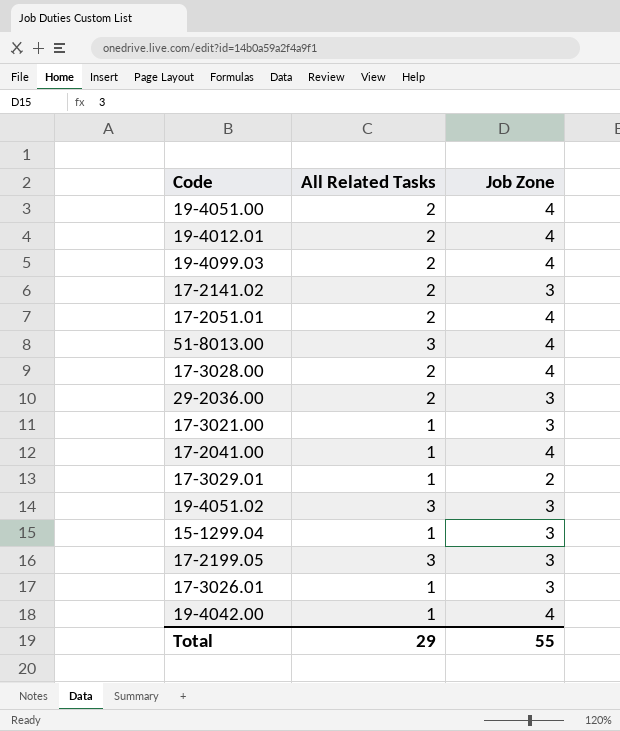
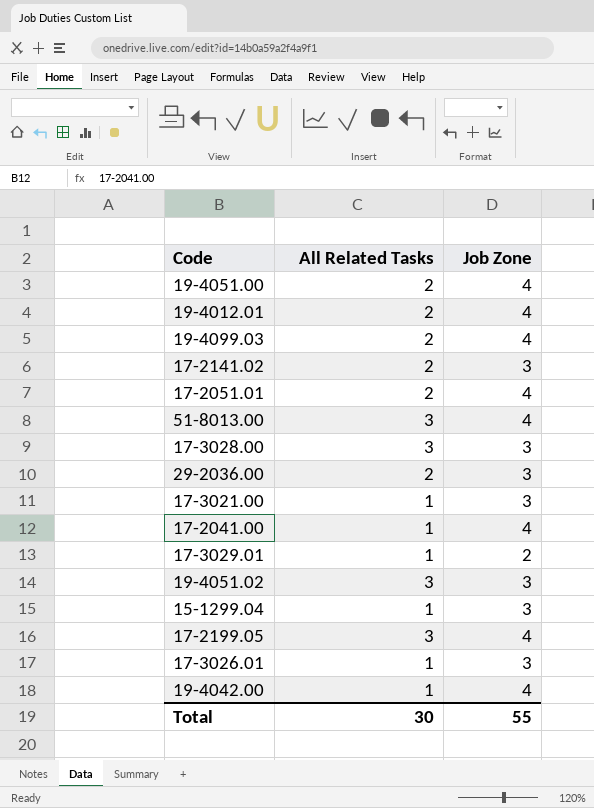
17-3028.00 | All Related Tasks: 2 -> 3
17-3028.00 | Job Zone: 4 -> 3
17-2199.05 | Job Zone: 3 -> 4
Total | All Related Tasks: 29 -> 30

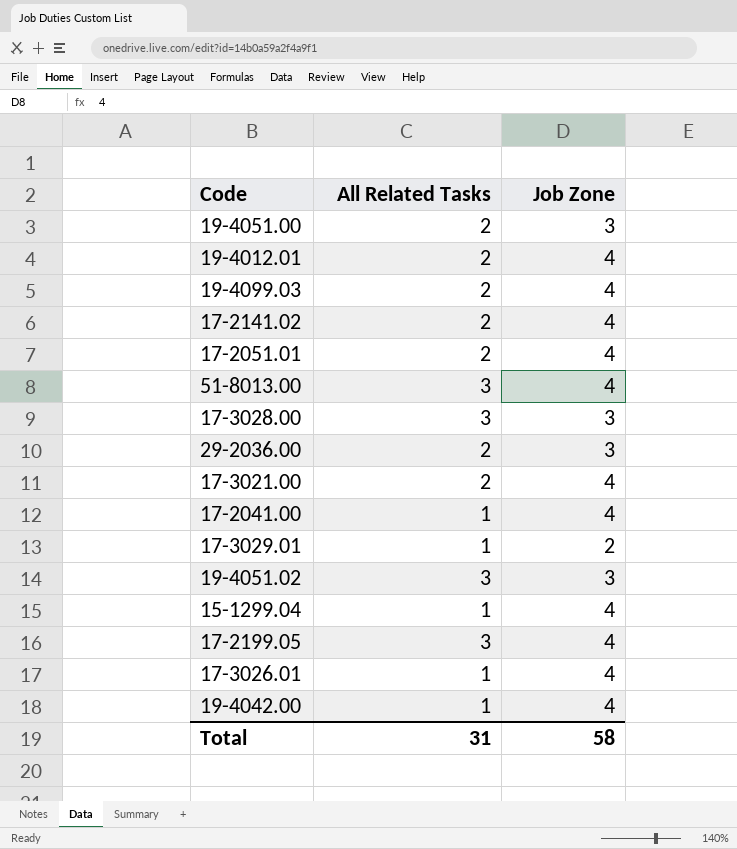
19-4051.00 | Job Zone: 4 -> 3
17-2141.02 | Job Zone: 3 -> 4
17-3021.00 | All Related Tasks: 1 -> 2
17-3021.00 | Job Zone: 3 -> 4
15-1299.04 | Job Zone: 3 -> 4
17-3026.01 | Job Zone: 3 -> 4
Total | All Related Tasks: 30 -> 31
Total | Job Zone: 55 -> 58

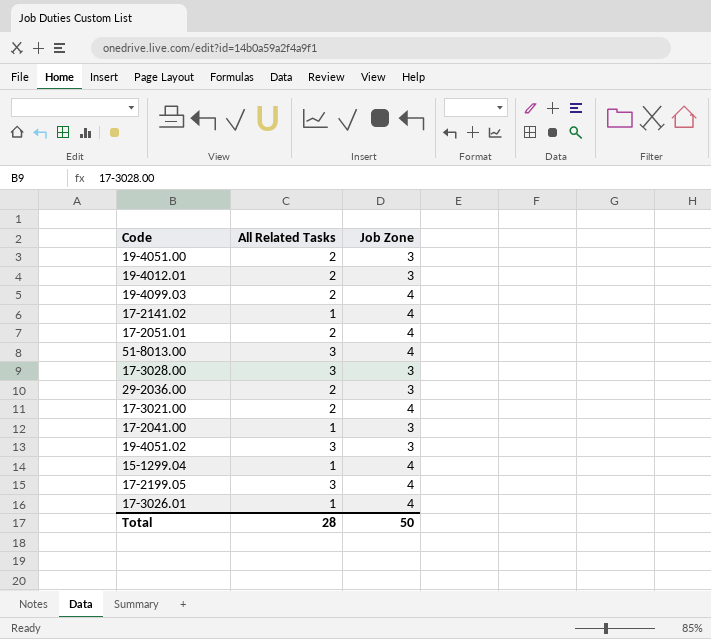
row 17-3029.01: 1 | 2 -> none
row 19-4042.00: 1 | 4 -> none
19-4012.01 | Job Zone: 4 -> 3
17-2141.02 | All Related Tasks: 2 -> 1
17-2041.00 | Job Zone: 4 -> 3
Total | All Related Tasks: 31 -> 28
Total | Job Zone: 58 -> 50

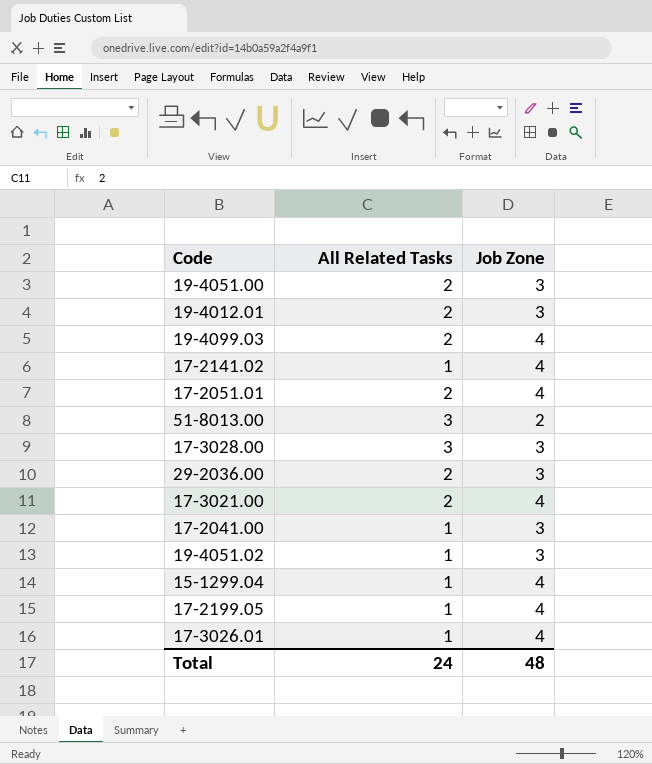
51-8013.00 | Job Zone: 4 -> 2
19-4051.02 | All Related Tasks: 3 -> 1
17-2199.05 | All Related Tasks: 3 -> 1
Total | All Related Tasks: 28 -> 24
Total | Job Zone: 50 -> 48

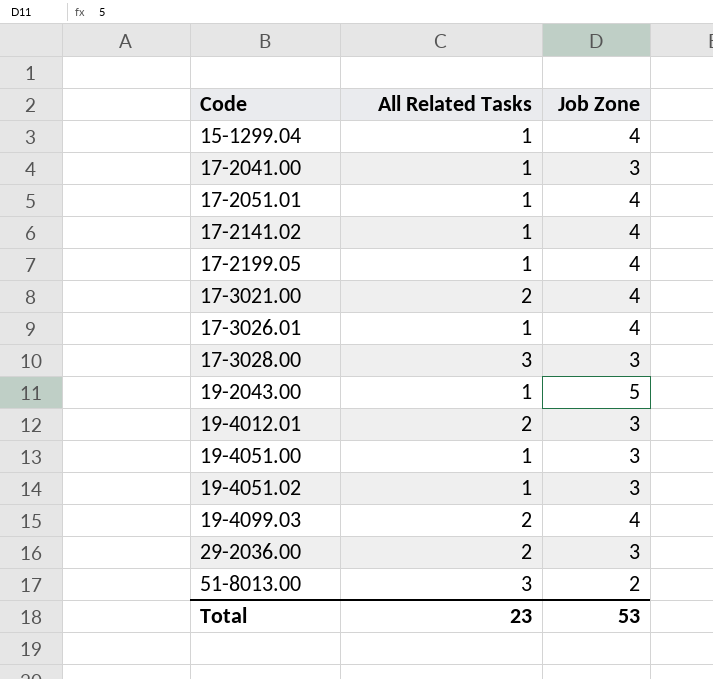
row order: none -> Code ascending
17-2051.01 | All Related Tasks: 2 -> 1
row 19-2043.00: none -> 1 | 5
19-4051.00 | All Related Tasks: 2 -> 1
Total | All Related Tasks: 24 -> 23
Total | Job Zone: 48 -> 53

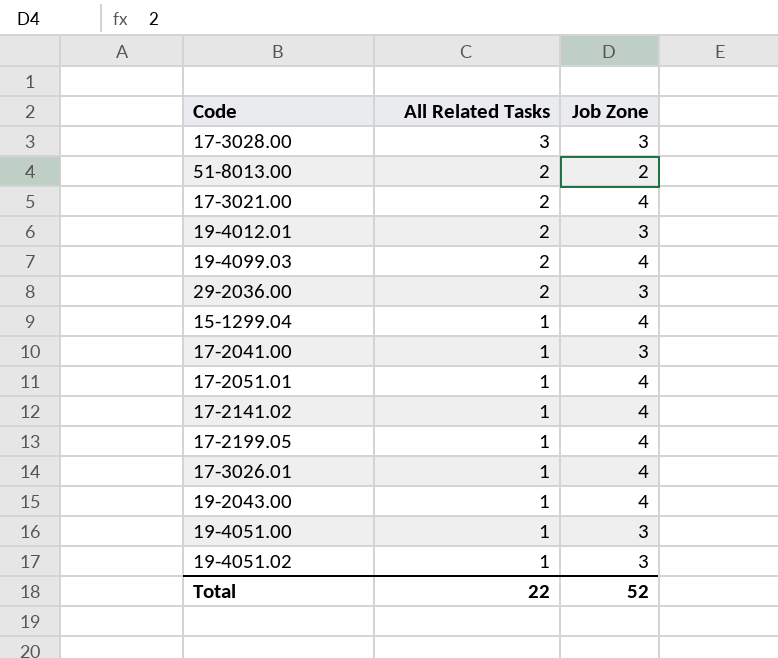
row order: Code ascending -> All Related Tasks descending
51-8013.00 | All Related Tasks: 3 -> 2
19-2043.00 | Job Zone: 5 -> 4
Total | All Related Tasks: 23 -> 22
Total | Job Zone: 53 -> 52

